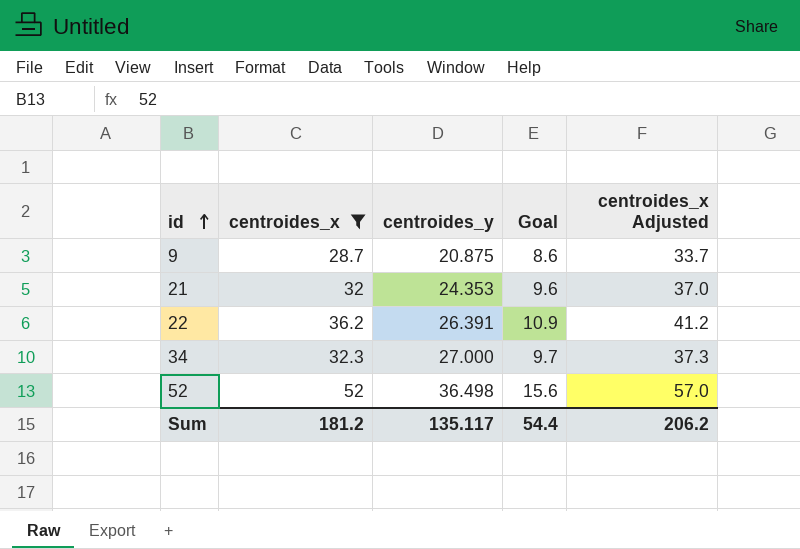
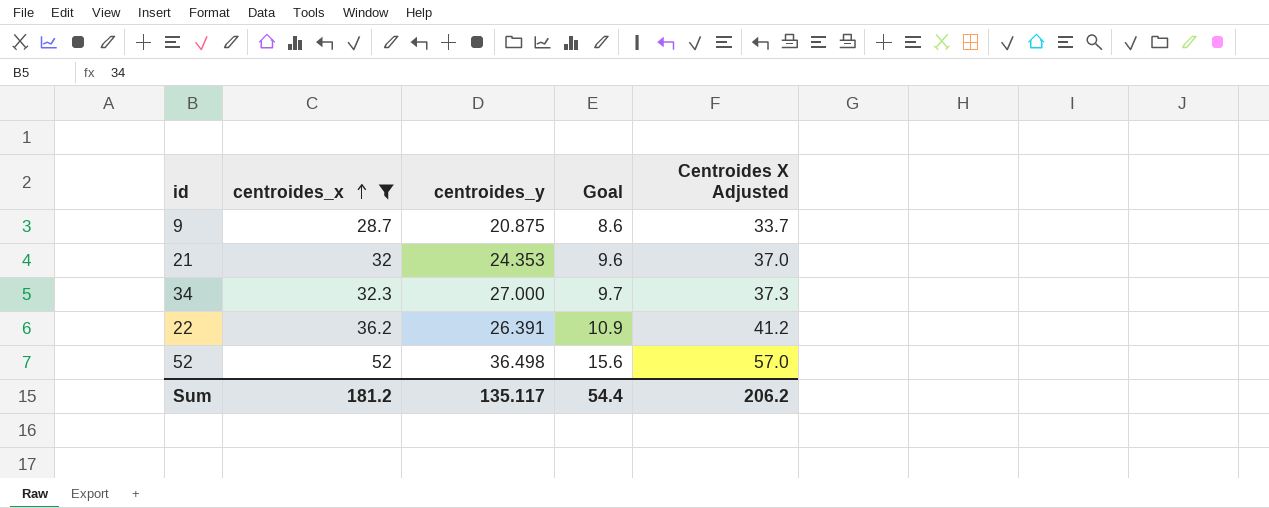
row order: id ascending -> centroides_x ascending
column name: centroides_x Adjusted -> Centroides X Adjusted

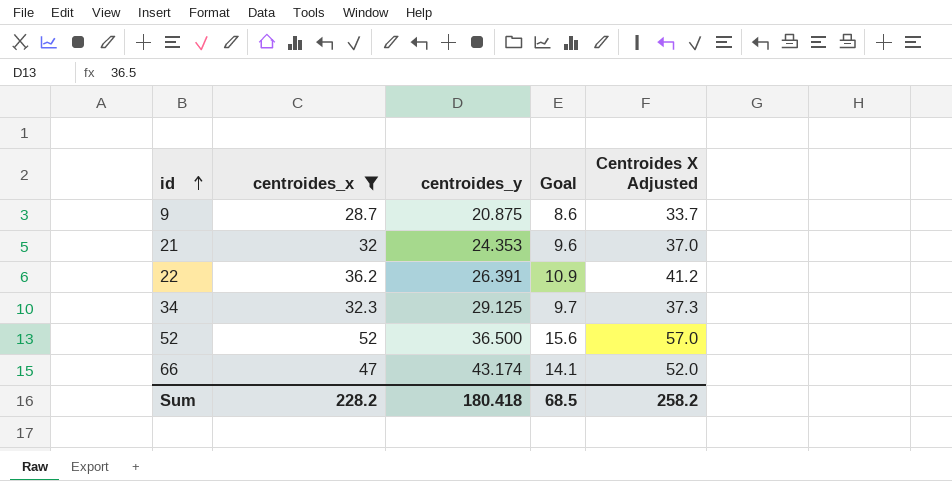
row order: centroides_x ascending -> id ascending
34 | centroides_y: 27.000 -> 29.125
52 | centroides_y: 36.498 -> 36.500
row 66: none -> 47 | 43.174 | 14.1 | 52.0
Sum | centroides_x: 181.2 -> 228.2
Sum | centroides_y: 135.117 -> 180.418
Sum | Goal: 54.4 -> 68.5
Sum | Centroides X Adjusted: 206.2 -> 258.2

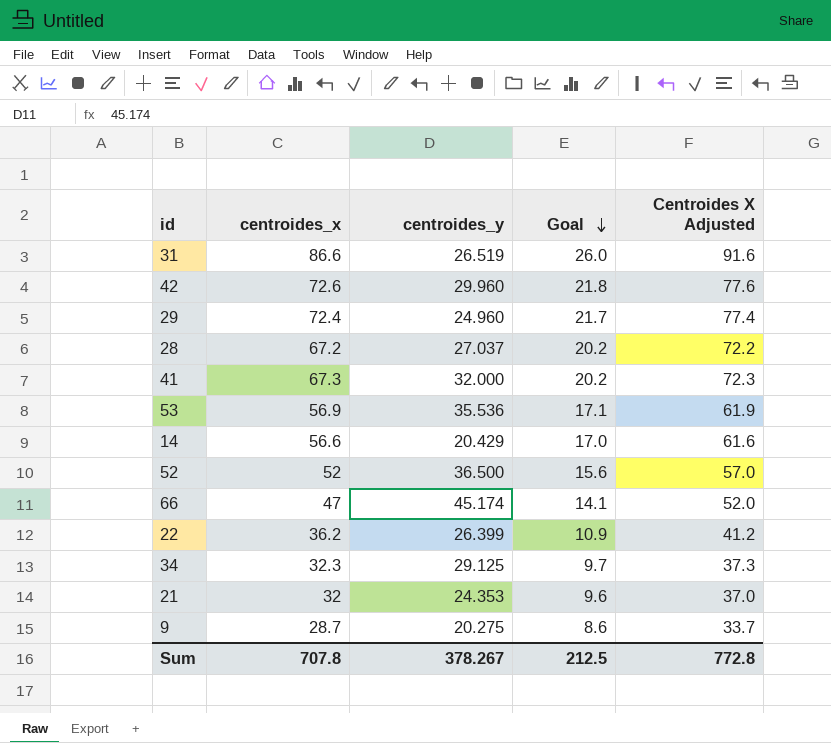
filter: centroides_x <= 52 -> none
row order: id ascending -> Goal descending
66 | centroides_y: 43.174 -> 45.174
22 | centroides_y: 26.391 -> 26.399
9 | centroides_y: 20.875 -> 20.275
Sum | centroides_x: 228.2 -> 707.8
Sum | centroides_y: 180.418 -> 378.267
Sum | Goal: 68.5 -> 212.5
Sum | Centroides X Adjusted: 258.2 -> 772.8

